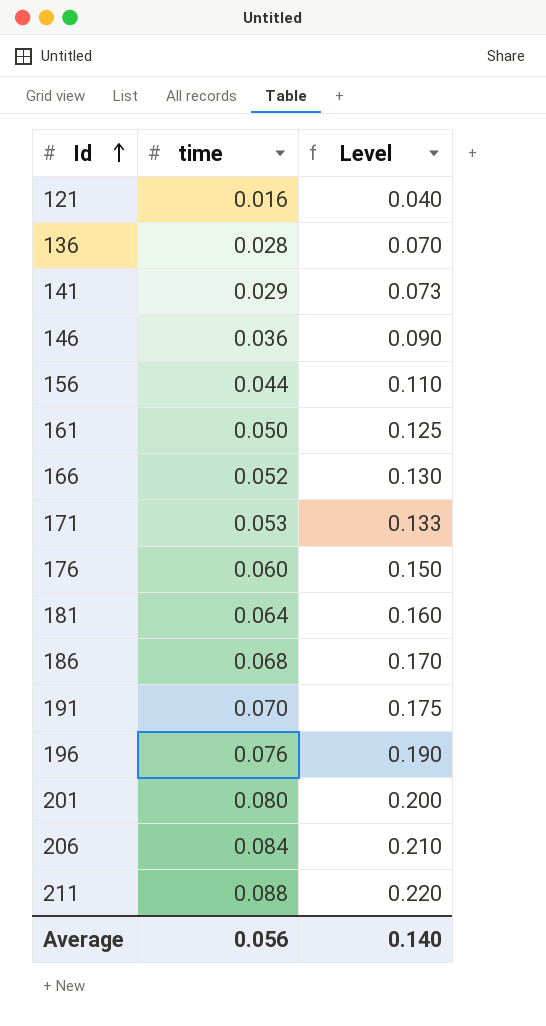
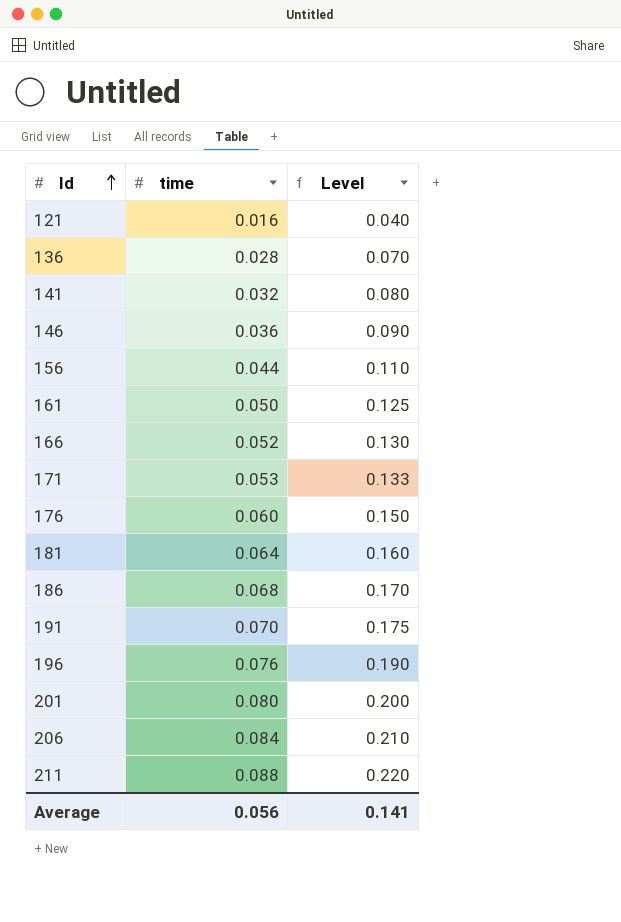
141 | time: 0.029 -> 0.032
141 | Level: 0.073 -> 0.080
Average | Level: 0.140 -> 0.141

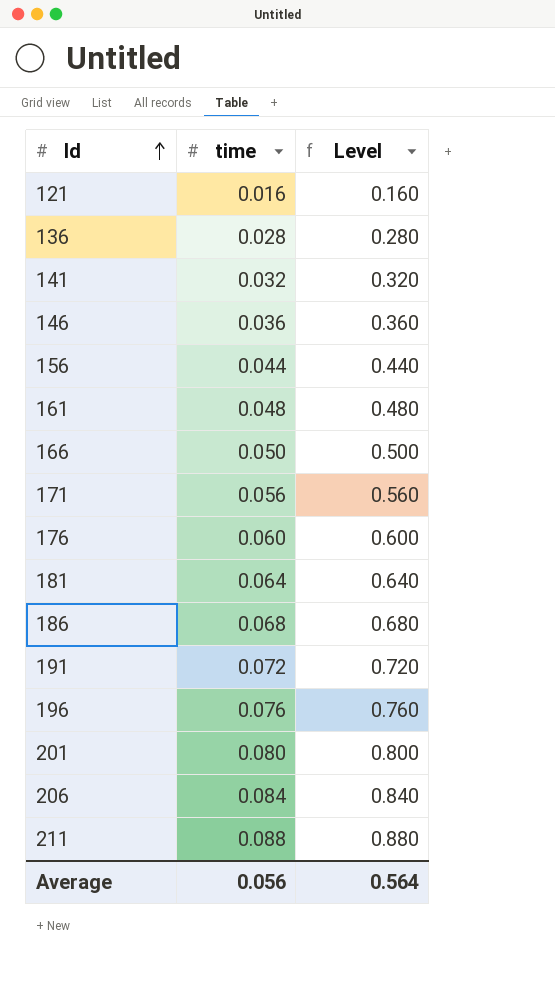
column Level | formula: [time] * 2.5 -> [time] * 10
161 | time: 0.050 -> 0.048
166 | time: 0.052 -> 0.050
171 | time: 0.053 -> 0.056
191 | time: 0.070 -> 0.072
Average | Level: 0.141 -> 0.564

